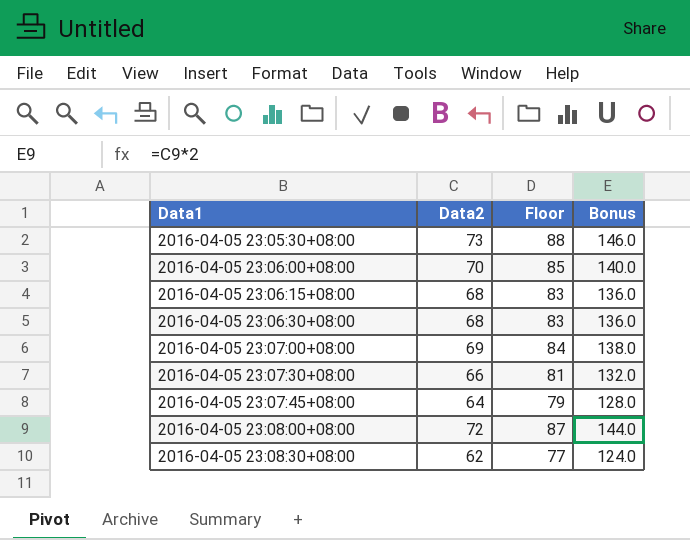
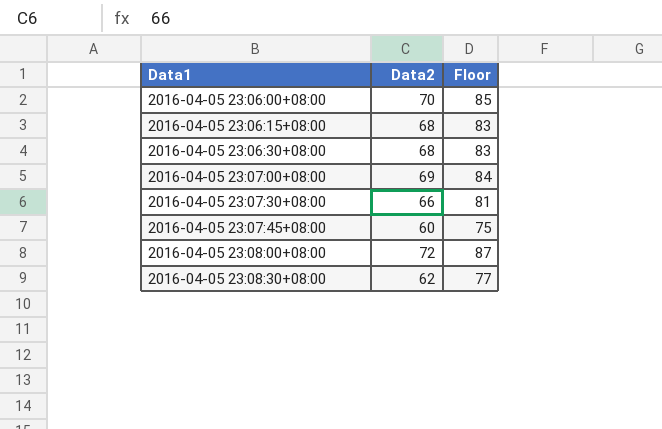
column Bonus | formula: [Data2] * 2 -> none
row 2016-04-05 23:05:30+08:00: 73 | 88 | 146.0 -> none
2016-04-05 23:07:45+08:00 | Data2: 64 -> 60
2016-04-05 23:07:45+08:00 | Floor: 79 -> 75

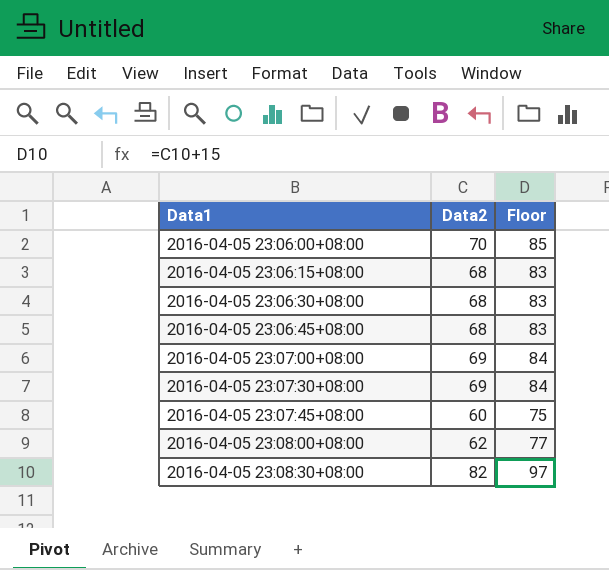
row 2016-04-05 23:06:45+08:00: none -> 68 | 83
2016-04-05 23:07:30+08:00 | Data2: 66 -> 69
2016-04-05 23:07:30+08:00 | Floor: 81 -> 84
2016-04-05 23:08:00+08:00 | Data2: 72 -> 62
2016-04-05 23:08:00+08:00 | Floor: 87 -> 77
2016-04-05 23:08:30+08:00 | Data2: 62 -> 82
2016-04-05 23:08:30+08:00 | Floor: 77 -> 97

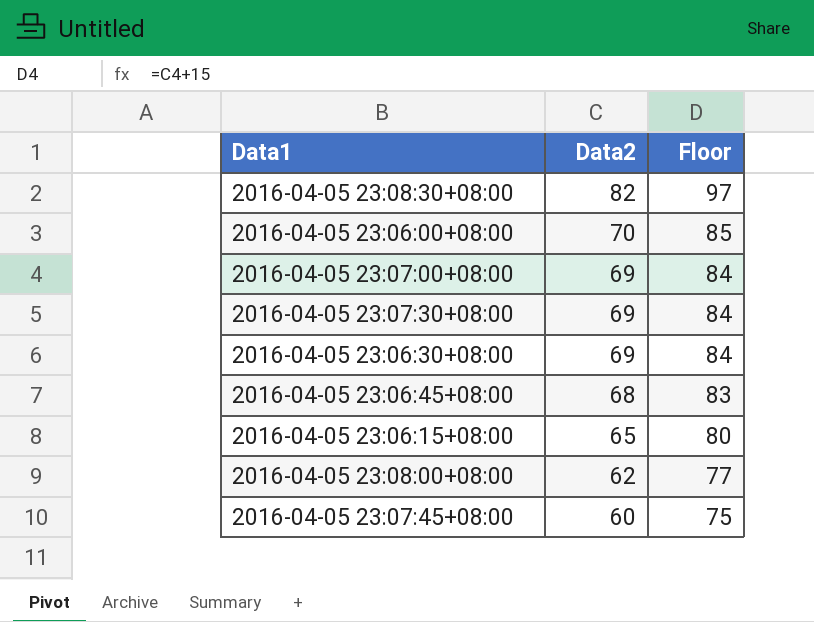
row order: Data1 ascending -> Data2 descending
2016-04-05 23:06:30+08:00 | Data2: 68 -> 69
2016-04-05 23:06:30+08:00 | Floor: 83 -> 84
2016-04-05 23:06:15+08:00 | Data2: 68 -> 65
2016-04-05 23:06:15+08:00 | Floor: 83 -> 80

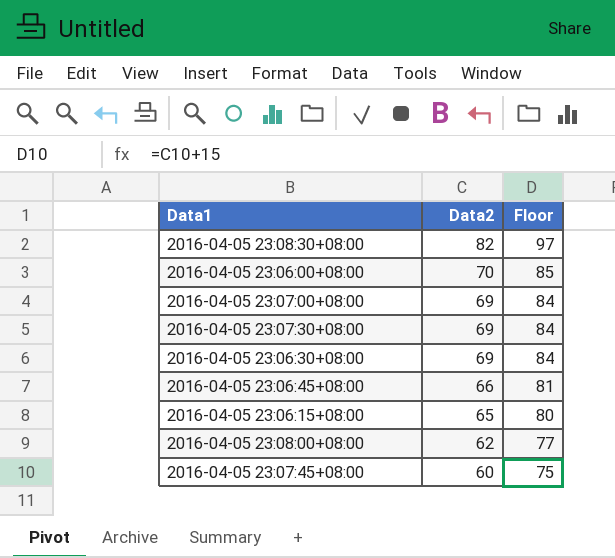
2016-04-05 23:06:45+08:00 | Data2: 68 -> 66
2016-04-05 23:06:45+08:00 | Floor: 83 -> 81

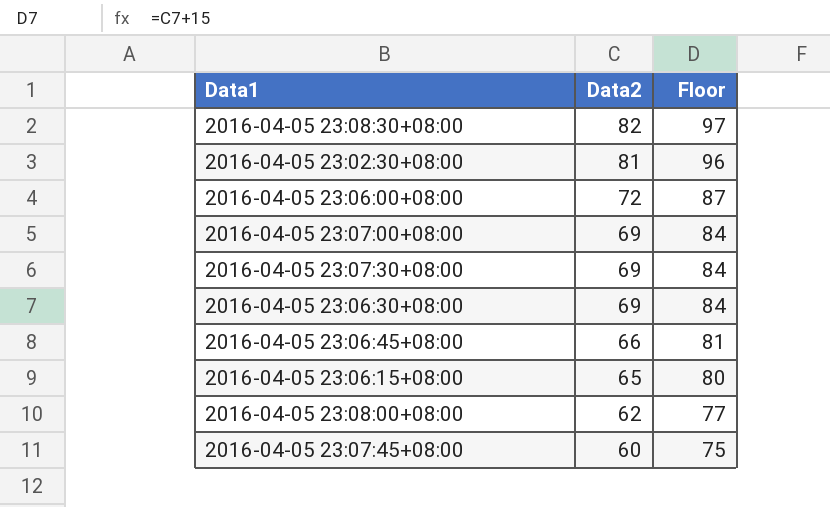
row 2016-04-05 23:02:30+08:00: none -> 81 | 96
2016-04-05 23:06:00+08:00 | Data2: 70 -> 72
2016-04-05 23:06:00+08:00 | Floor: 85 -> 87

